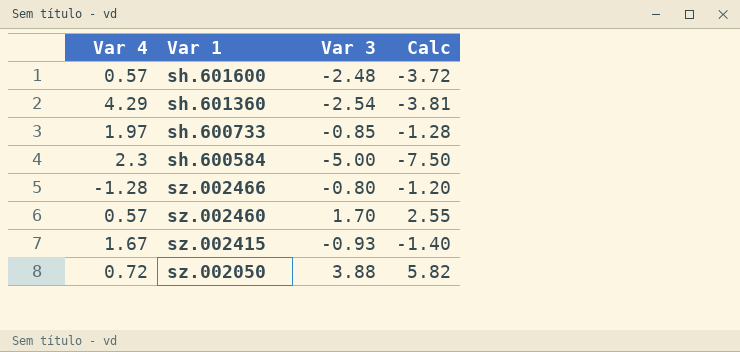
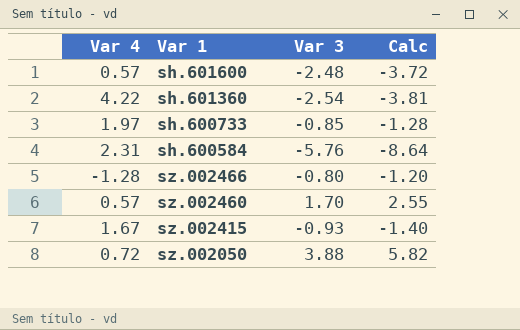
sh.601360 | Var 4: 4.29 -> 4.22
sh.600584 | Var 4: 2.3 -> 2.31
sh.600584 | Var 3: -5.00 -> -5.76
sh.600584 | Calc: -7.50 -> -8.64

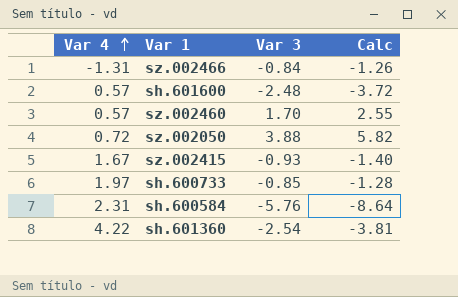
row order: none -> Var 4 ascending
sz.002466 | Var 4: -1.28 -> -1.31
sz.002466 | Var 3: -0.80 -> -0.84
sz.002466 | Calc: -1.20 -> -1.26

